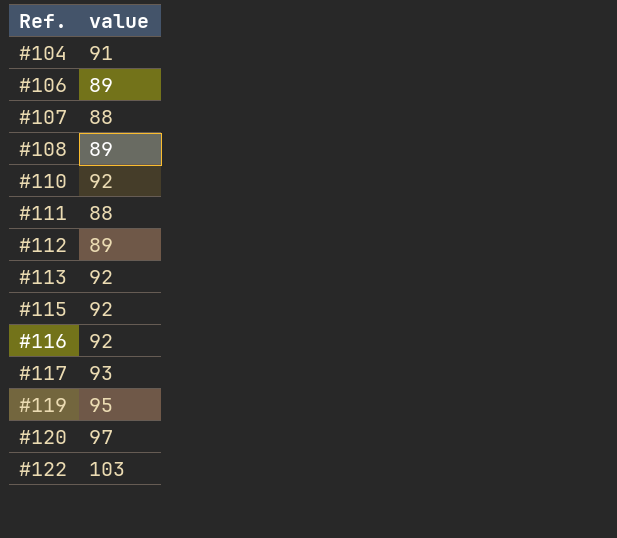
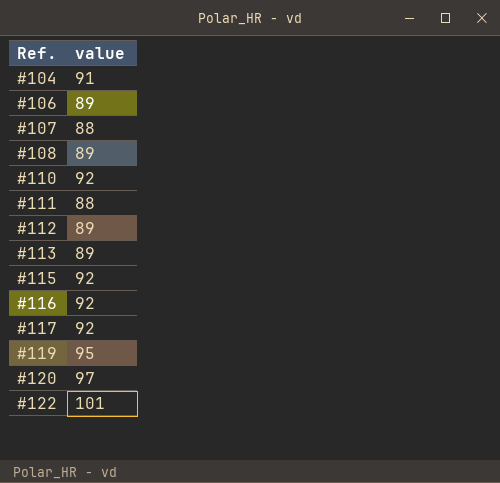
#113 | value: 92 -> 89
#117 | value: 93 -> 92
#122 | value: 103 -> 101

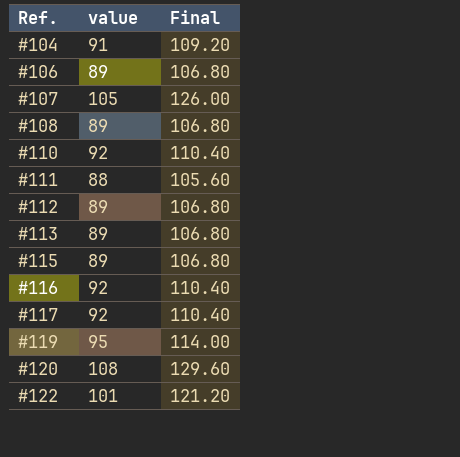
column Final | formula: none -> [value] * 1.2
#107 | value: 88 -> 105
#115 | value: 92 -> 89
#120 | value: 97 -> 108

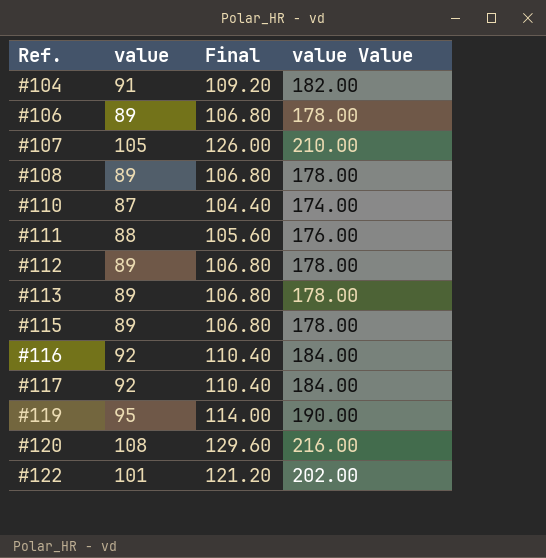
column value Value | formula: none -> [value] * 2
#110 | value: 92 -> 87
#110 | Final: 110.40 -> 104.40

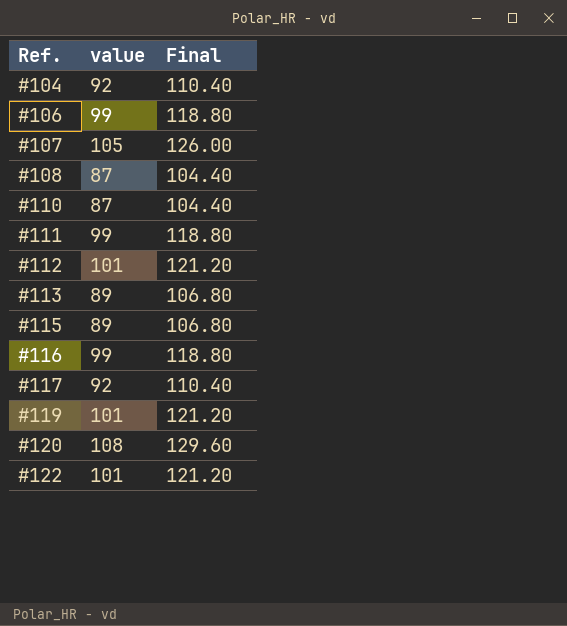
column value Value | formula: [value] * 2 -> none
#104 | value: 91 -> 92
#104 | Final: 109.20 -> 110.40
#106 | value: 89 -> 99
#106 | Final: 106.80 -> 118.80
#108 | value: 89 -> 87
#108 | Final: 106.80 -> 104.40
#111 | value: 88 -> 99
#111 | Final: 105.60 -> 118.80
#112 | value: 89 -> 101
#112 | Final: 106.80 -> 121.20
#116 | value: 92 -> 99
#116 | Final: 110.40 -> 118.80
#119 | value: 95 -> 101
#119 | Final: 114.00 -> 121.20

